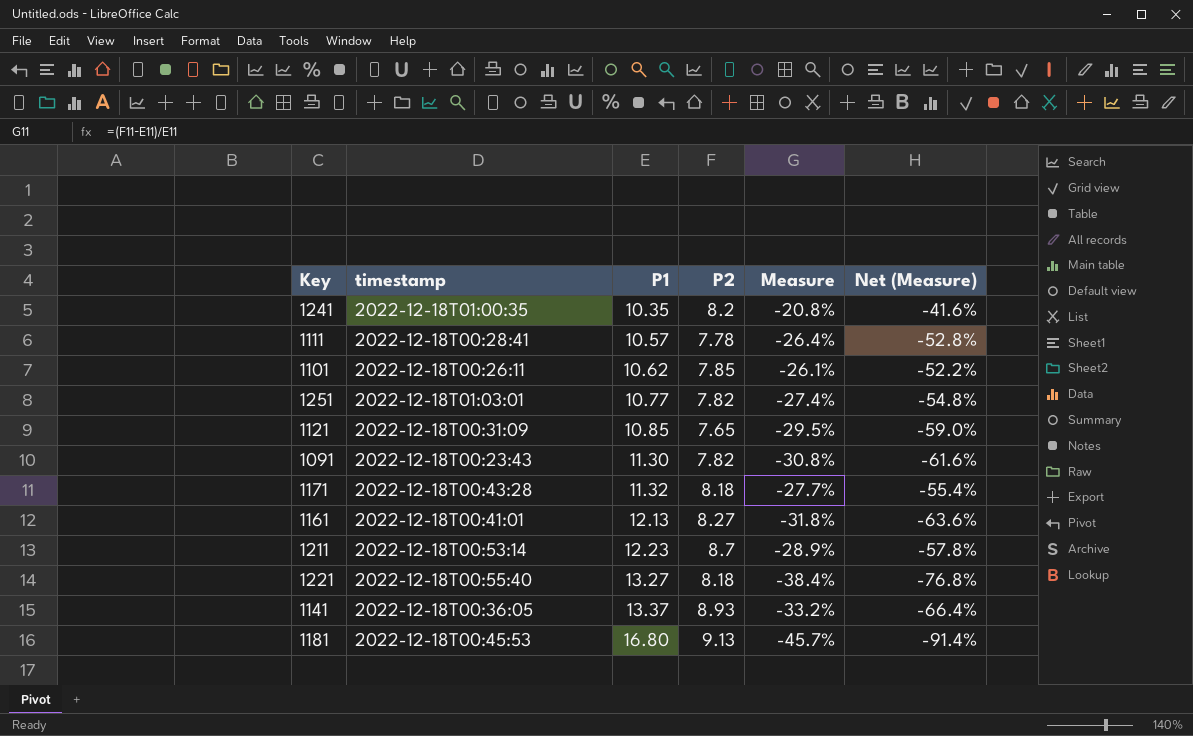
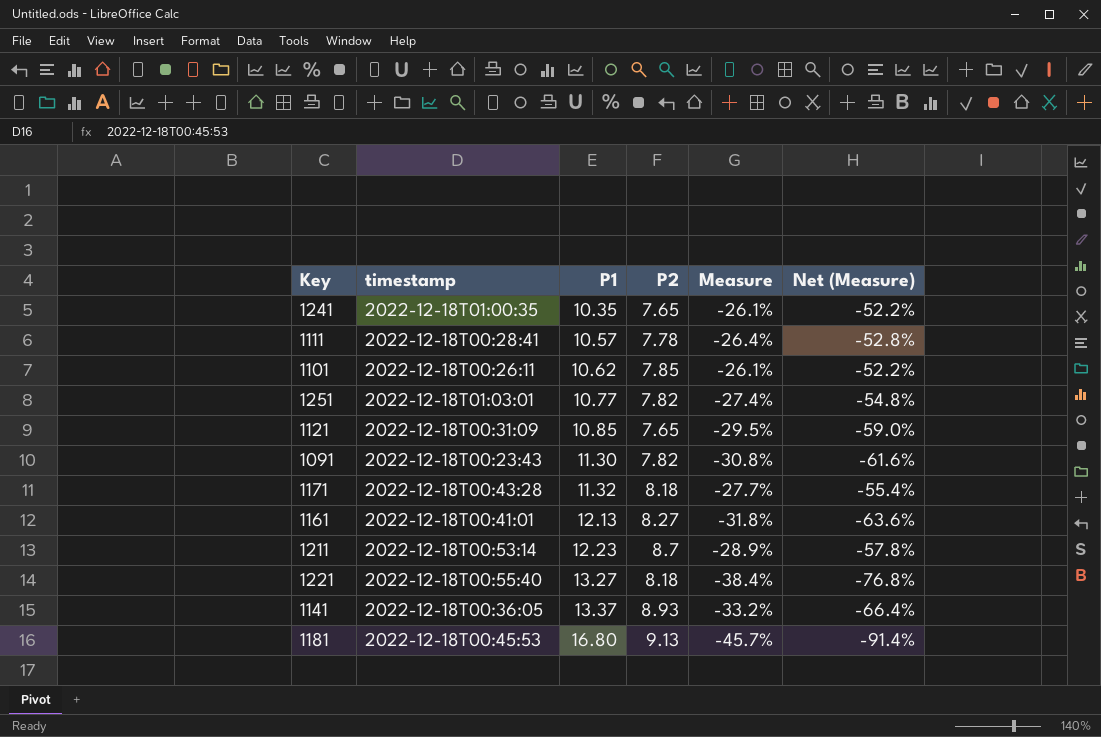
1241 | P2: 8.2 -> 7.65
1241 | Measure: -20.8% -> -26.1%
1241 | Net (Measure): -41.6% -> -52.2%

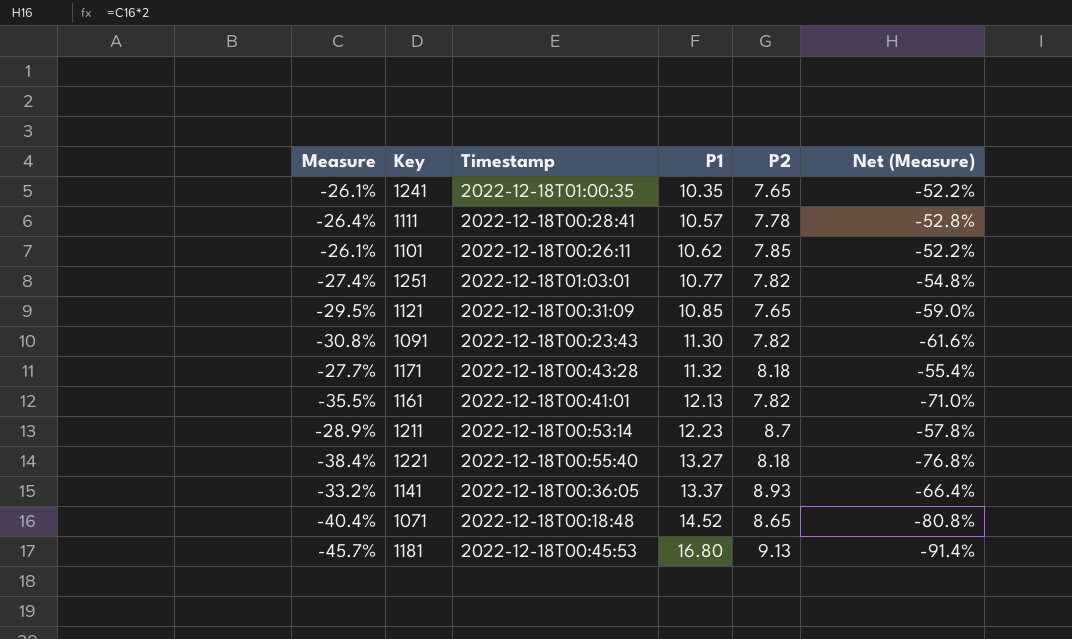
column Measure | position: 5 -> 1
column name: timestamp -> Timestamp
1161 | Measure: -31.8% -> -35.5%
1161 | P2: 8.27 -> 7.82
1161 | Net (Measure): -63.6% -> -71.0%
row 1071: none -> -40.4% | 2022-12-18T00:18:48 | 14.52 | 8.65 | -80.8%

